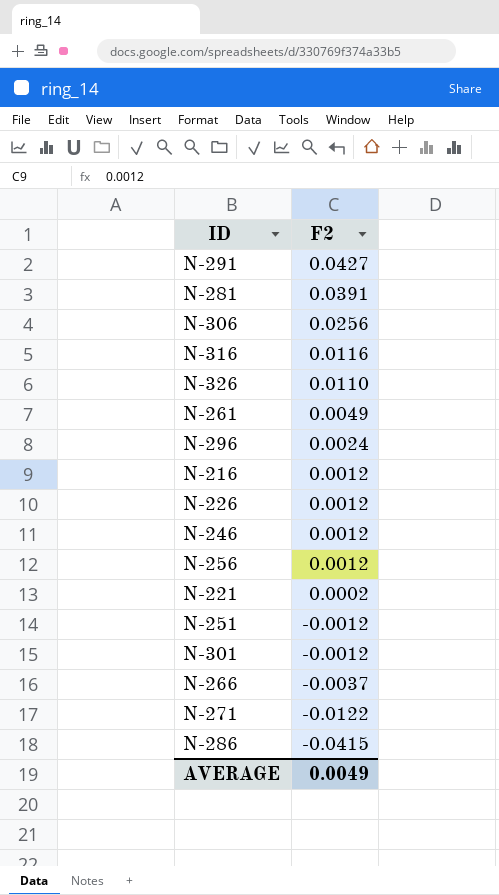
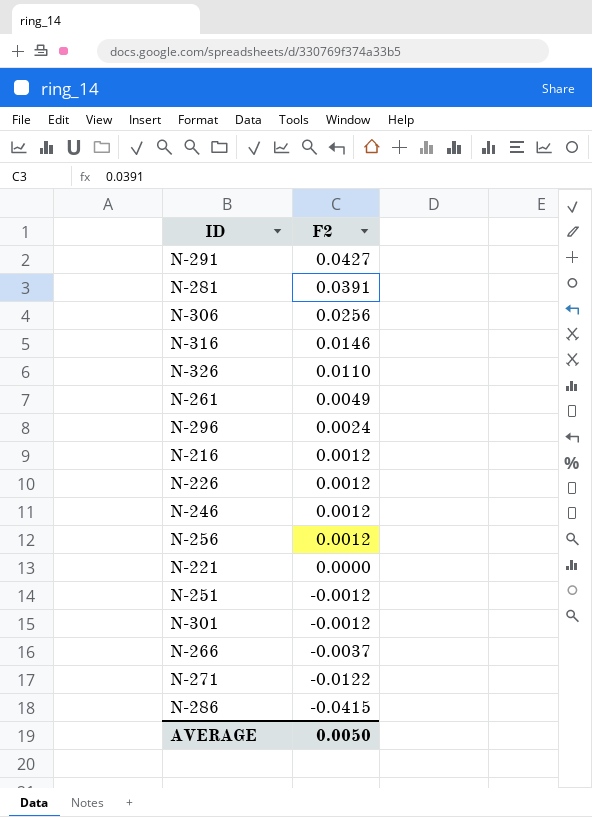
N-316 | F2: 0.0116 -> 0.0146
N-221 | F2: 0.0002 -> 0.0000
AVERAGE | F2: 0.0049 -> 0.0050

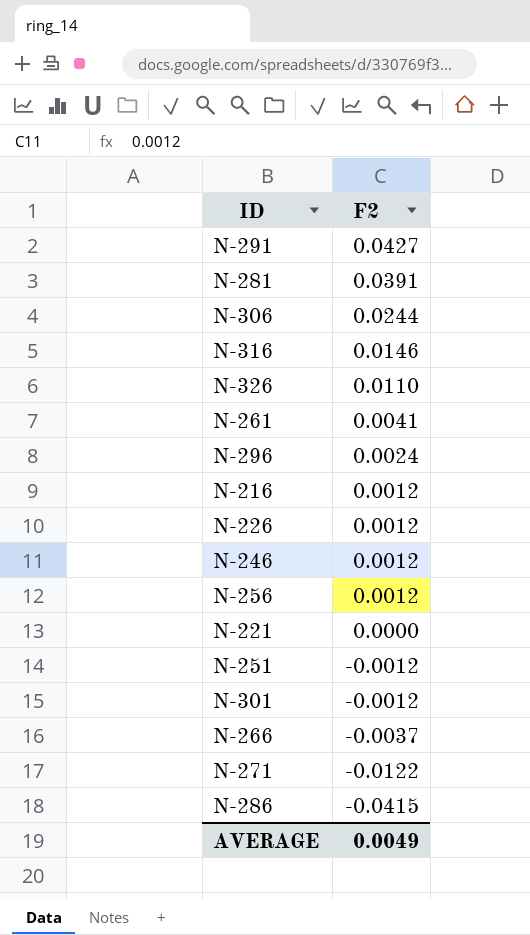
N-306 | F2: 0.0256 -> 0.0244
N-261 | F2: 0.0049 -> 0.0041
AVERAGE | F2: 0.0050 -> 0.0049

